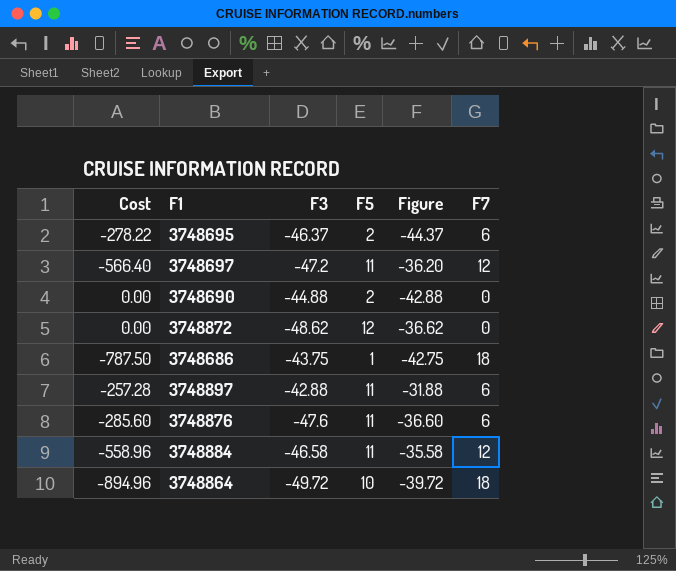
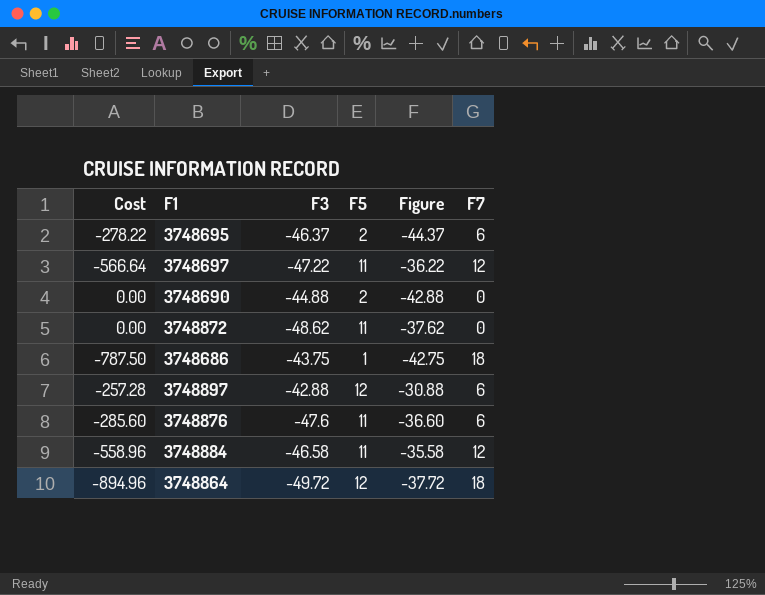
3748697 | Cost: -566.40 -> -566.64
3748697 | F3: -47.2 -> -47.22
3748697 | Figure: -36.20 -> -36.22
3748872 | F5: 12 -> 11
3748872 | Figure: -36.62 -> -37.62
3748897 | F5: 11 -> 12
3748897 | Figure: -31.88 -> -30.88
3748864 | F5: 10 -> 12
3748864 | Figure: -39.72 -> -37.72

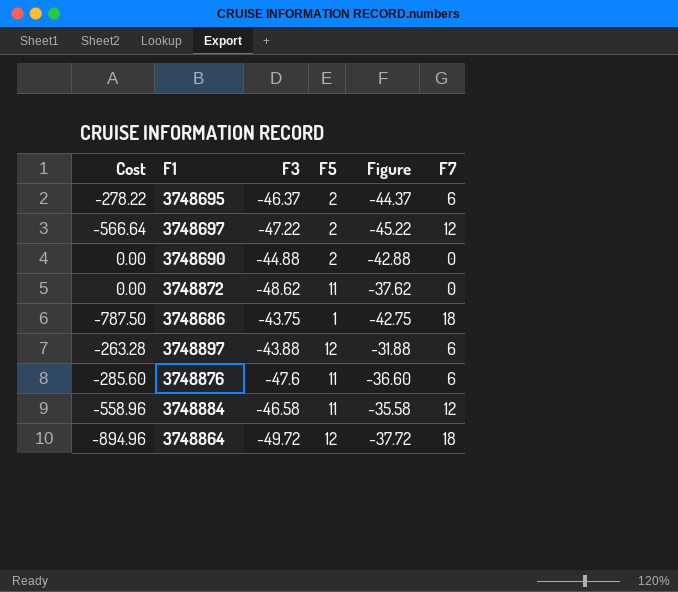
3748697 | F5: 11 -> 2
3748697 | Figure: -36.22 -> -45.22
3748897 | Cost: -257.28 -> -263.28
3748897 | F3: -42.88 -> -43.88
3748897 | Figure: -30.88 -> -31.88

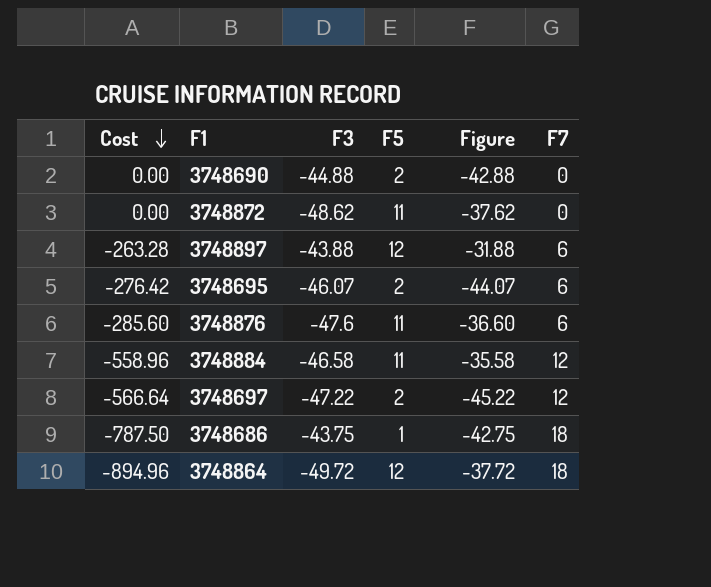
row order: none -> Cost descending
3748695 | Cost: -278.22 -> -276.42
3748695 | F3: -46.37 -> -46.07
3748695 | Figure: -44.37 -> -44.07

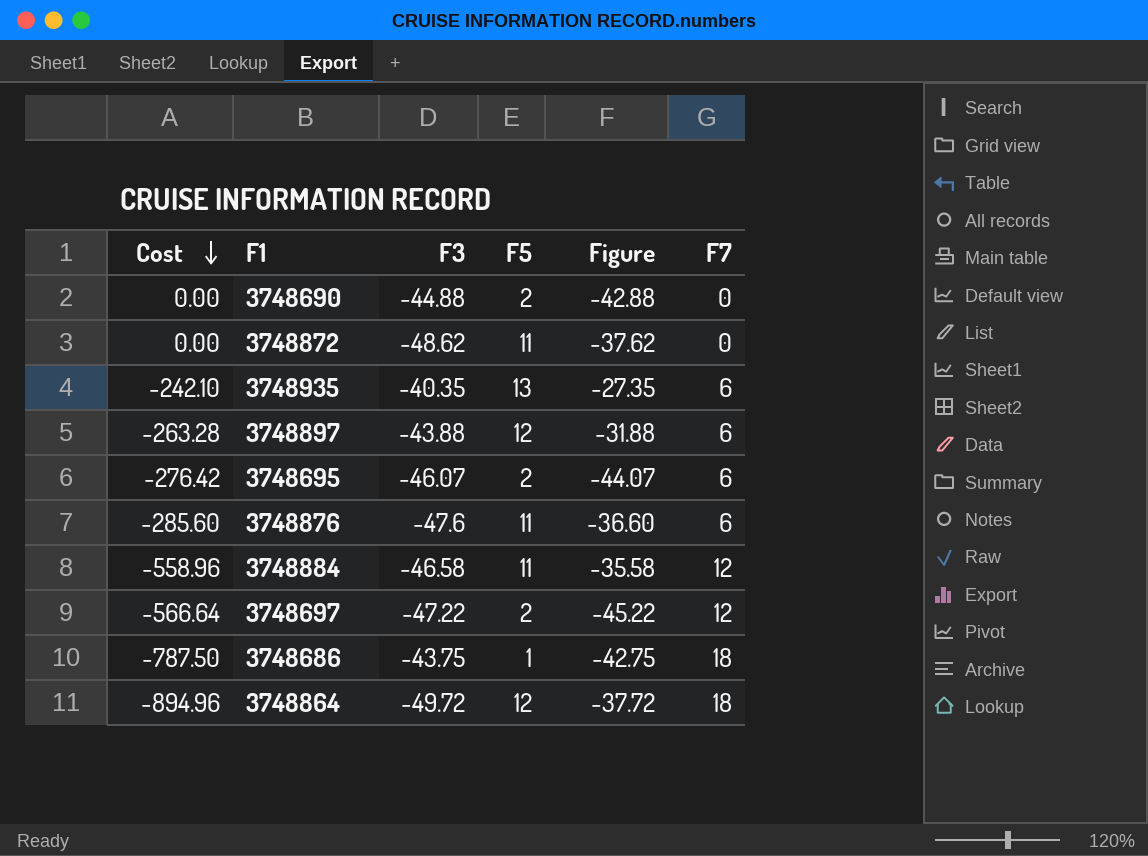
row 3748935: none -> -242.10 | -40.35 | 13 | -27.35 | 6

